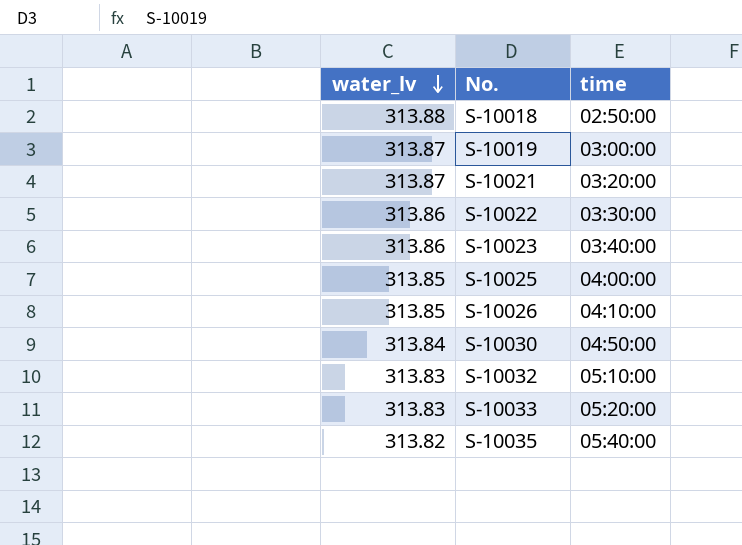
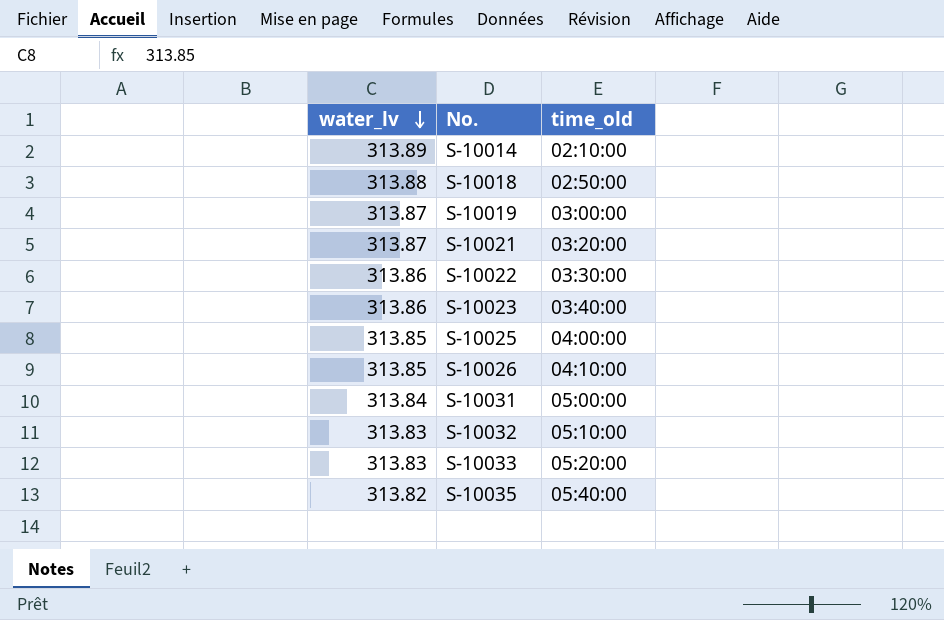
column name: time -> time_old
row S-10030: 313.84 | 04:50:00 -> none
row S-10014: none -> 313.89 | 02:10:00
row S-10031: none -> 313.84 | 05:00:00

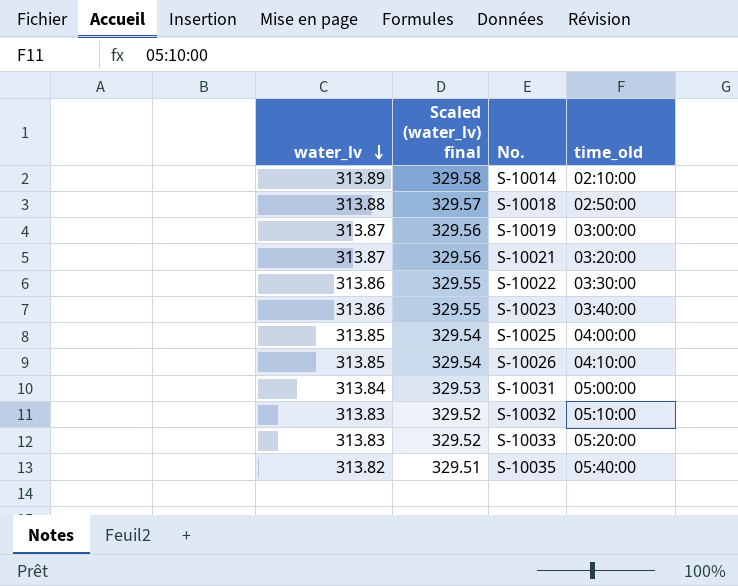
column Scaled (water_lv) final | formula: none -> [water_lv] * 1.05

